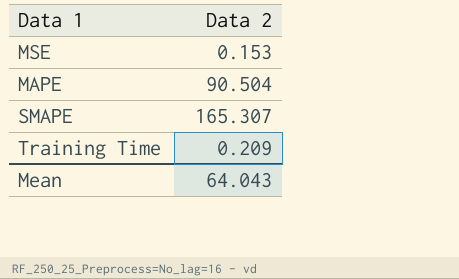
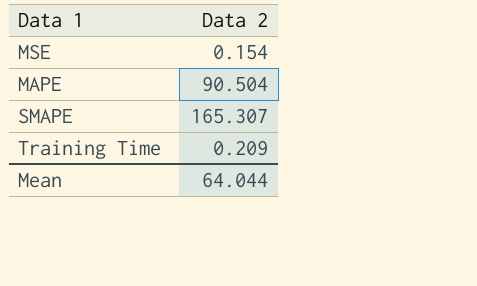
MSE | Data 2: 0.153 -> 0.154
Mean | Data 2: 64.043 -> 64.044

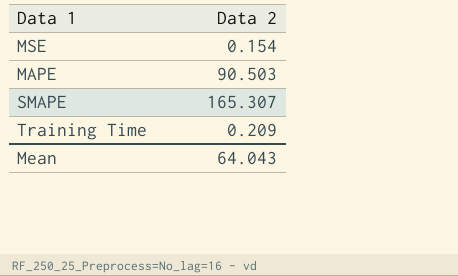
MAPE | Data 2: 90.504 -> 90.503
Mean | Data 2: 64.044 -> 64.043

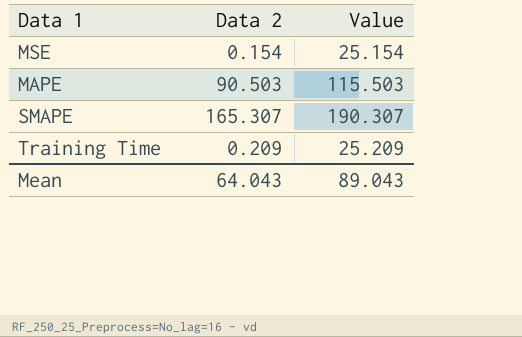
column Value | formula: none -> [Data 2] + 25

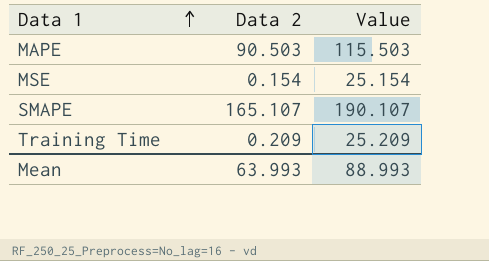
row order: none -> Data 1 ascending
SMAPE | Data 2: 165.307 -> 165.107
SMAPE | Value: 190.307 -> 190.107
Mean | Data 2: 64.043 -> 63.993
Mean | Value: 89.043 -> 88.993

